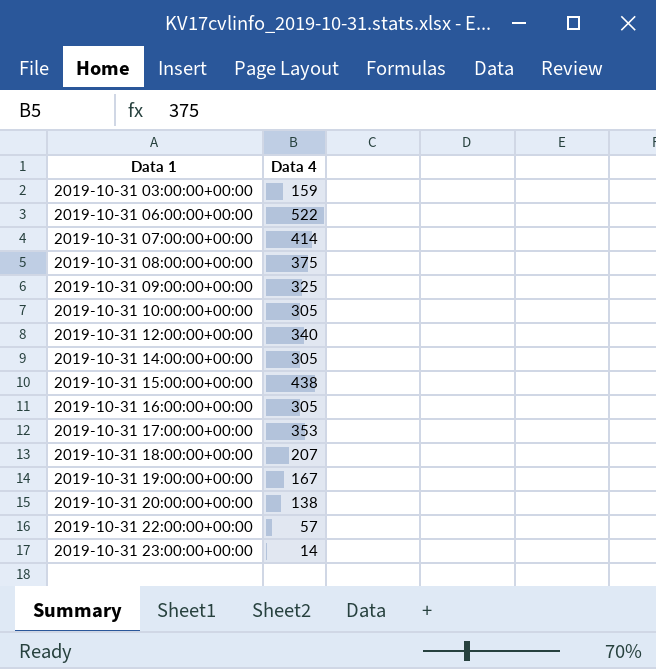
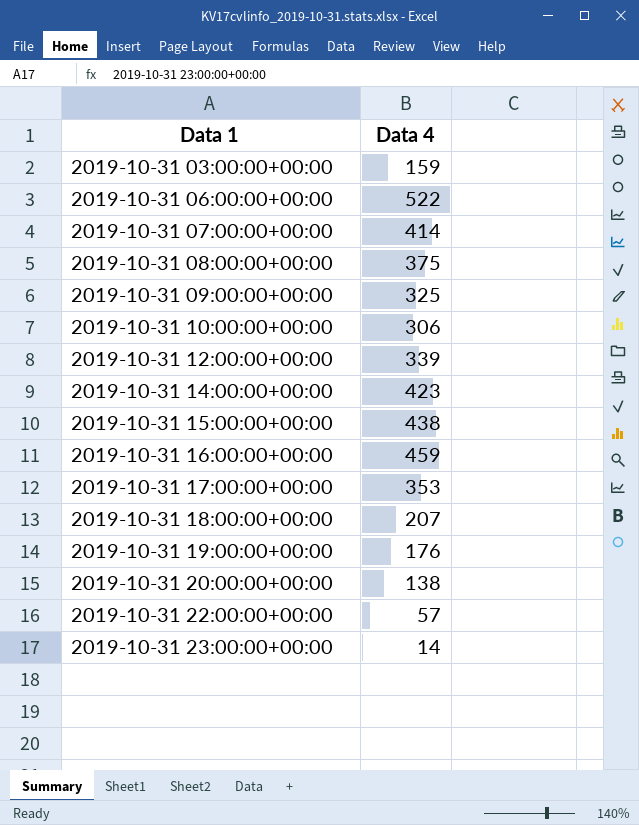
2019-10-31 10:00:00+00:00 | Data 4: 305 -> 306
2019-10-31 12:00:00+00:00 | Data 4: 340 -> 339
2019-10-31 14:00:00+00:00 | Data 4: 305 -> 423
2019-10-31 16:00:00+00:00 | Data 4: 305 -> 459
2019-10-31 19:00:00+00:00 | Data 4: 167 -> 176

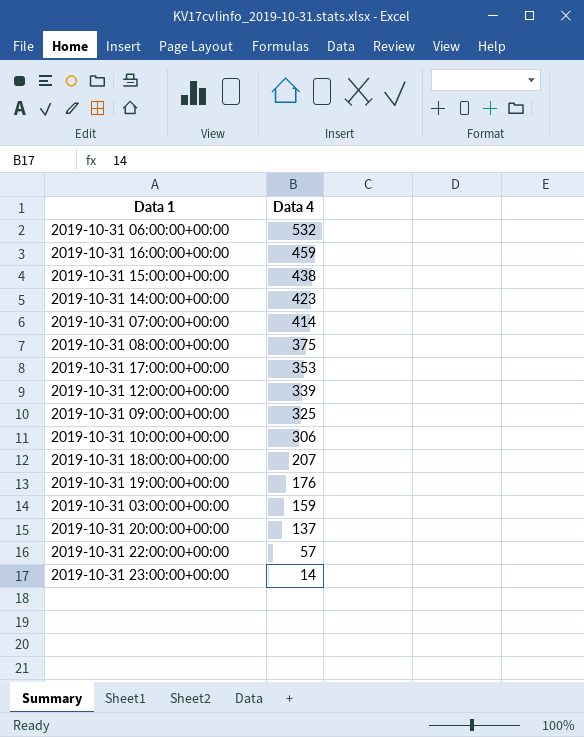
row order: Data 1 ascending -> Data 4 descending
2019-10-31 06:00:00+00:00 | Data 4: 522 -> 532
2019-10-31 20:00:00+00:00 | Data 4: 138 -> 137

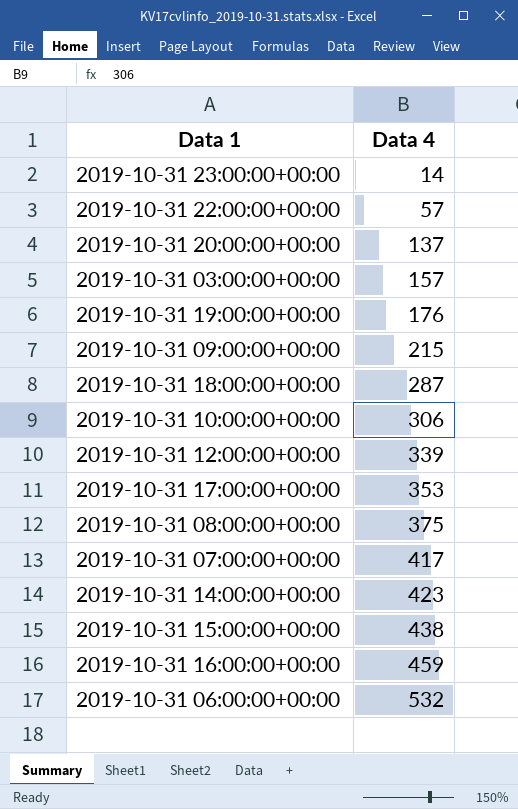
row order: Data 4 descending -> Data 4 ascending
2019-10-31 03:00:00+00:00 | Data 4: 159 -> 157
2019-10-31 09:00:00+00:00 | Data 4: 325 -> 215
2019-10-31 18:00:00+00:00 | Data 4: 207 -> 287
2019-10-31 07:00:00+00:00 | Data 4: 414 -> 417

